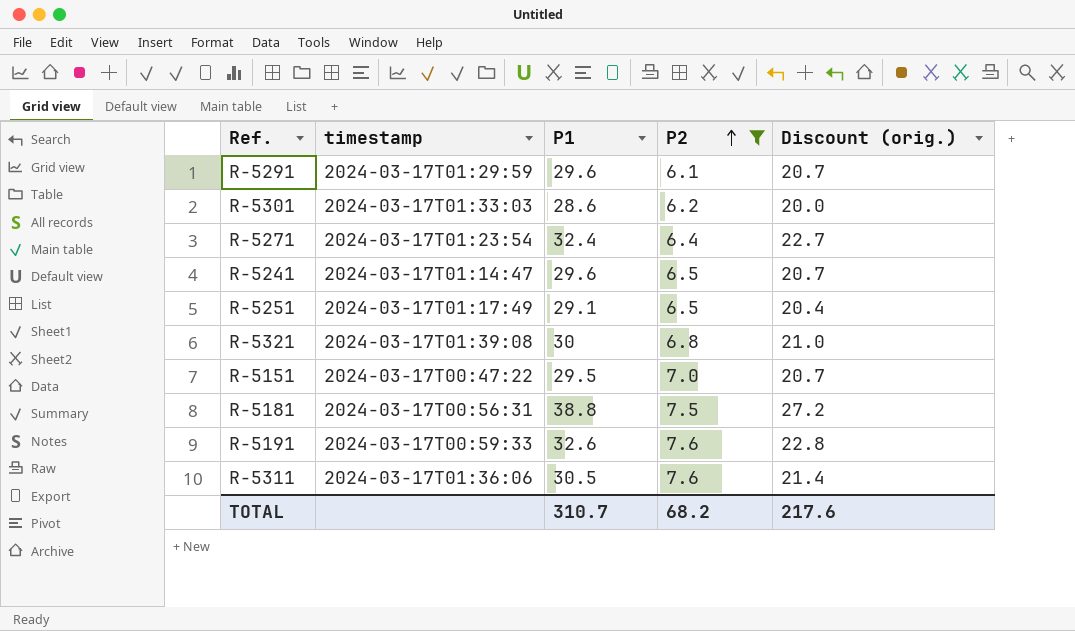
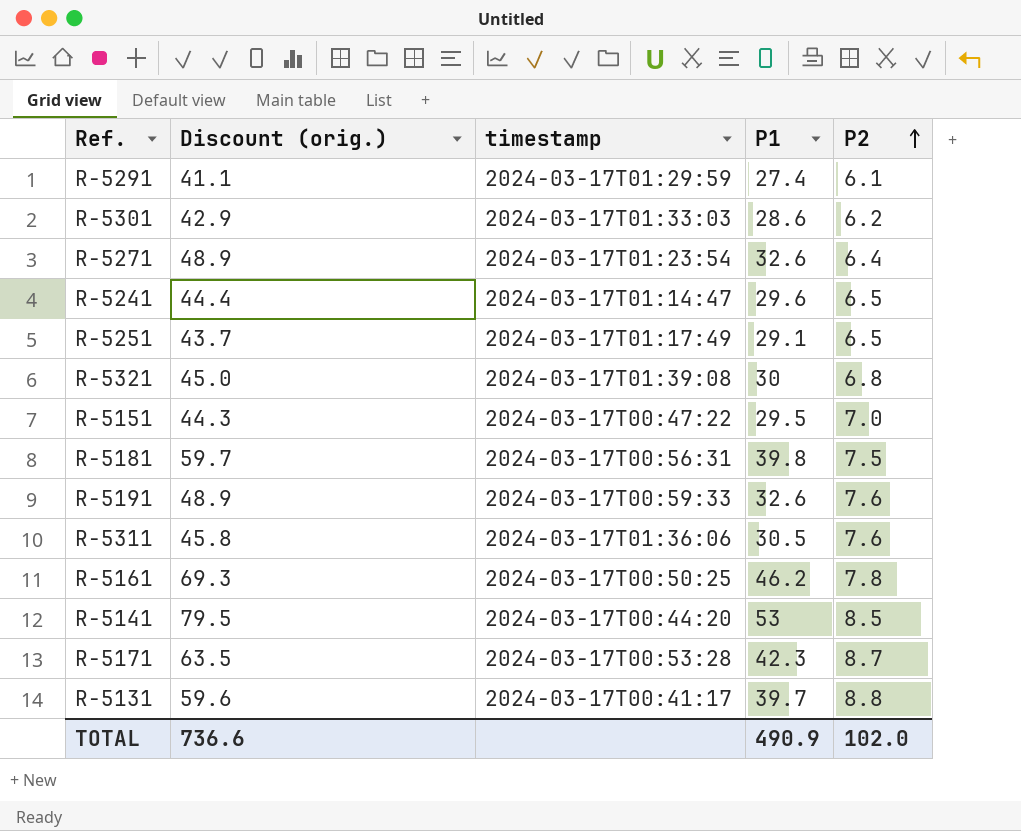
filter: P2 <= 7.6 -> none
column Discount (orig.) | formula: [P1] * 0.7 -> [P1] * 1.5
column Discount (orig.) | position: 5 -> 2
R-5291 | P1: 29.6 -> 27.4
R-5271 | P1: 32.4 -> 32.6
R-5181 | P1: 38.8 -> 39.8
TOTAL | Discount (orig.): 217.6 -> 736.6
TOTAL | P1: 310.7 -> 490.9
TOTAL | P2: 68.2 -> 102.0

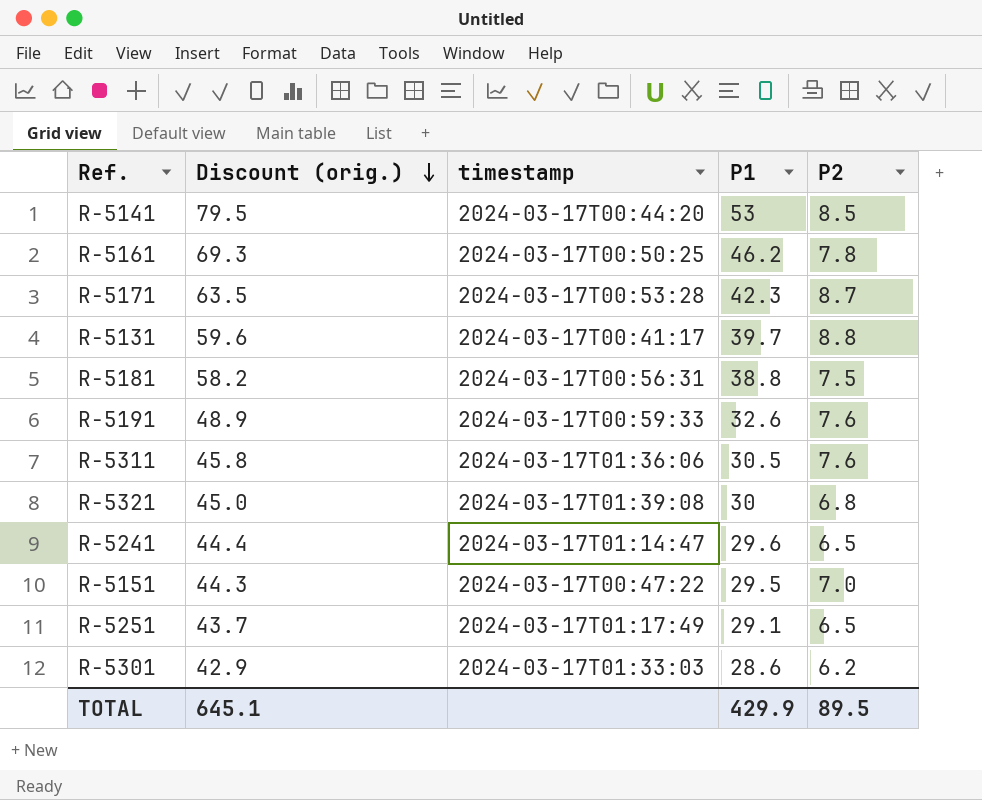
row order: P2 ascending -> Discount (orig.) descending
row R-5291: 41.1 | 2024-03-17T01:29:59 | 27.4 | 6.1 -> none
row R-5271: 48.9 | 2024-03-17T01:23:54 | 32.6 | 6.4 -> none
R-5181 | Discount (orig.): 59.7 -> 58.2
R-5181 | P1: 39.8 -> 38.8
TOTAL | Discount (orig.): 736.6 -> 645.1
TOTAL | P1: 490.9 -> 429.9
TOTAL | P2: 102.0 -> 89.5

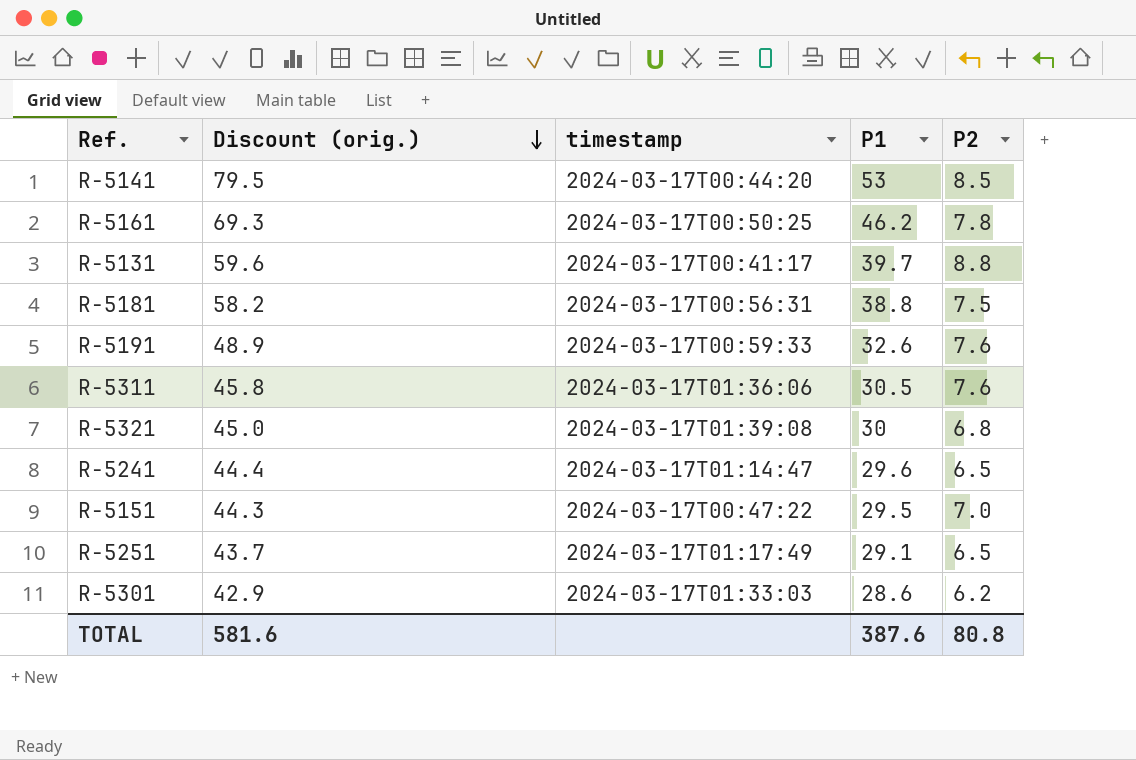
row R-5171: 63.5 | 2024-03-17T00:53:28 | 42.3 | 8.7 -> none
TOTAL | Discount (orig.): 645.1 -> 581.6
TOTAL | P1: 429.9 -> 387.6
TOTAL | P2: 89.5 -> 80.8

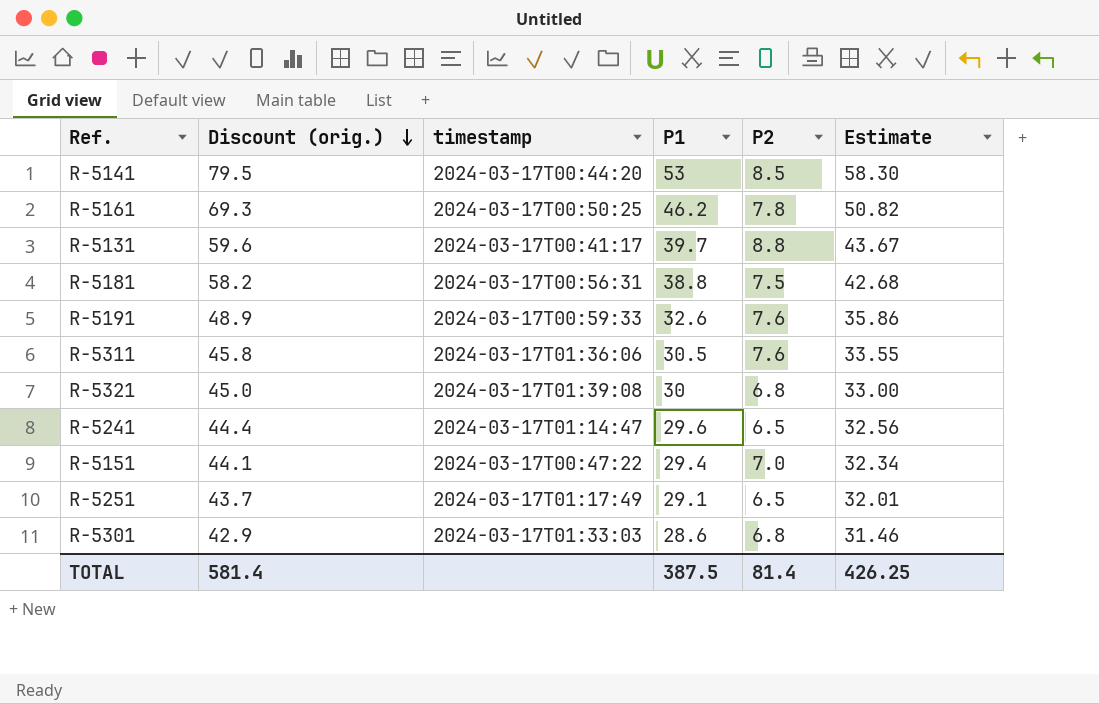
column Estimate | formula: none -> [P1] * 1.1
R-5151 | Discount (orig.): 44.3 -> 44.1
R-5151 | P1: 29.5 -> 29.4
R-5301 | P2: 6.2 -> 6.8
TOTAL | Discount (orig.): 581.6 -> 581.4
TOTAL | P1: 387.6 -> 387.5
TOTAL | P2: 80.8 -> 81.4

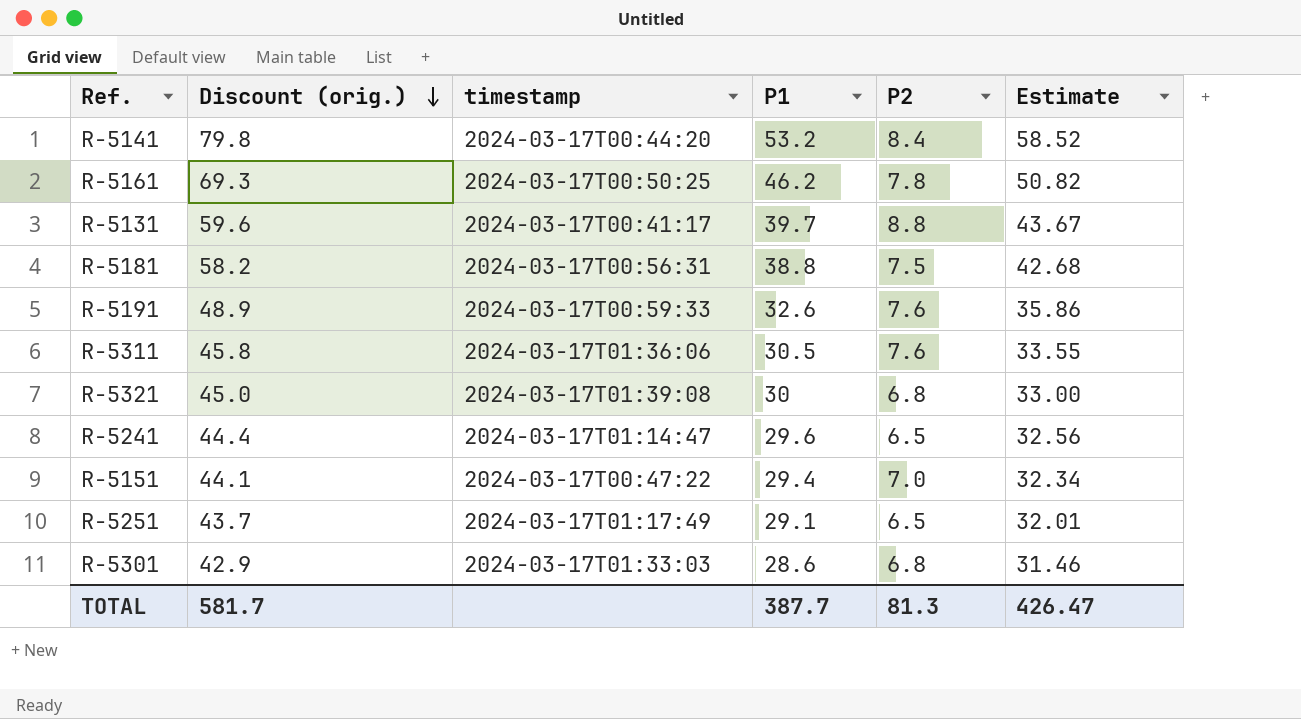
R-5141 | Discount (orig.): 79.5 -> 79.8
R-5141 | P1: 53 -> 53.2
R-5141 | P2: 8.5 -> 8.4
R-5141 | Estimate: 58.30 -> 58.52
TOTAL | Discount (orig.): 581.4 -> 581.7
TOTAL | P1: 387.5 -> 387.7
TOTAL | P2: 81.4 -> 81.3
TOTAL | Estimate: 426.25 -> 426.47

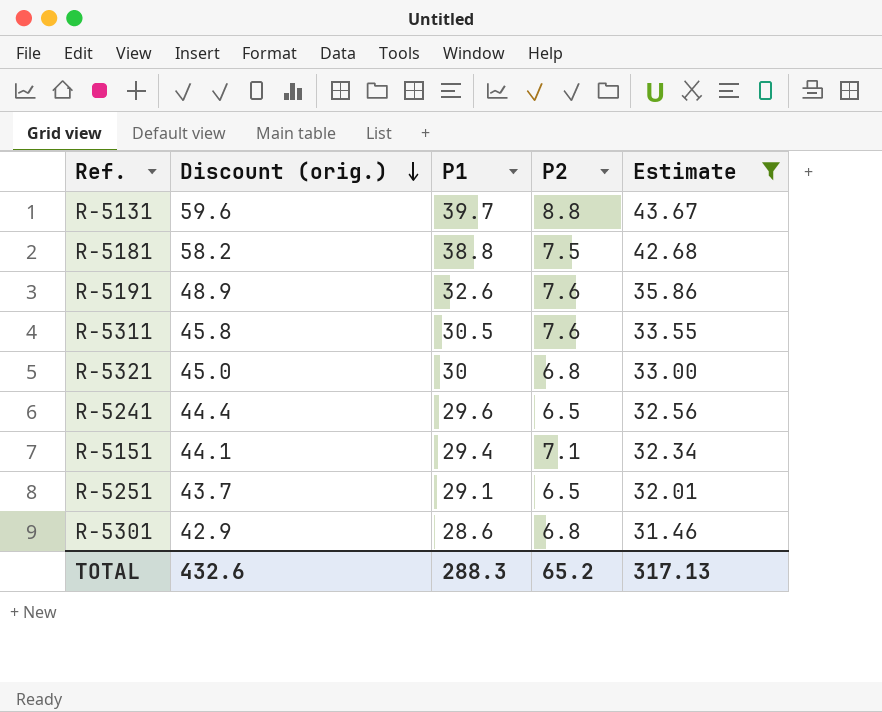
filter: none -> Estimate <= 43.67
column timestamp | position: 3 -> none
R-5151 | P2: 7.0 -> 7.1
TOTAL | Discount (orig.): 581.7 -> 432.6
TOTAL | P1: 387.7 -> 288.3
TOTAL | P2: 81.3 -> 65.2
TOTAL | Estimate: 426.47 -> 317.13

